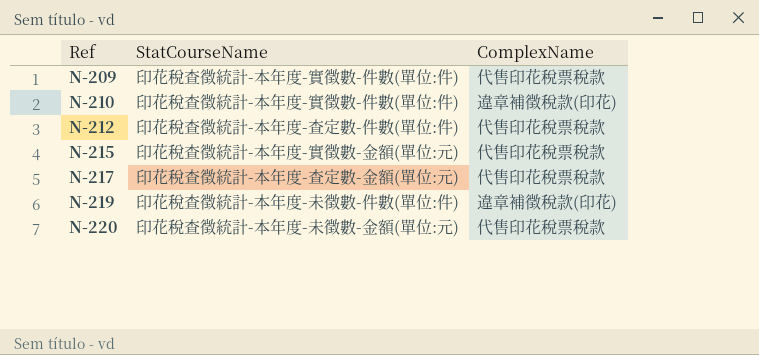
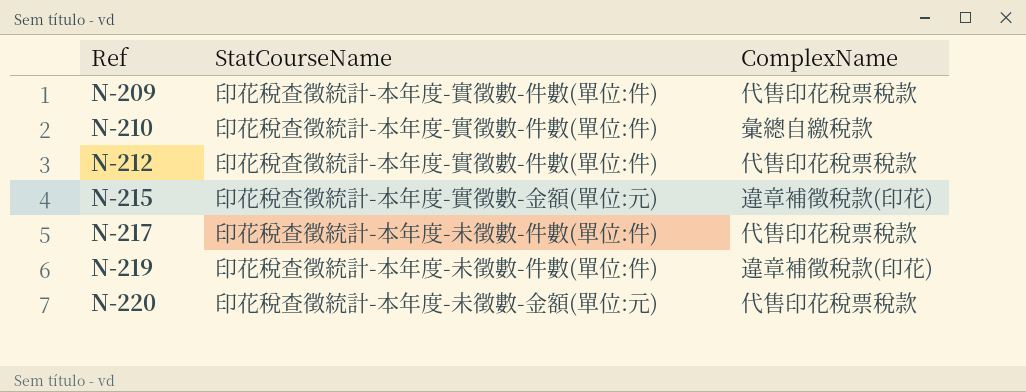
N-210 | ComplexName: 違章補徵稅款(印花) -> 彙總自繳稅款
N-212 | StatCourseName: 印花稅查徵統計-本年度-查定數-件數(單位:件) -> 印花稅查徵統計-本年度-實徵數-件數(單位:件)
N-215 | ComplexName: 代售印花稅票稅款 -> 違章補徵稅款(印花)
N-217 | StatCourseName: 印花稅查徵統計-本年度-查定數-金額(單位:元) -> 印花稅查徵統計-本年度-未徵數-件數(單位:件)

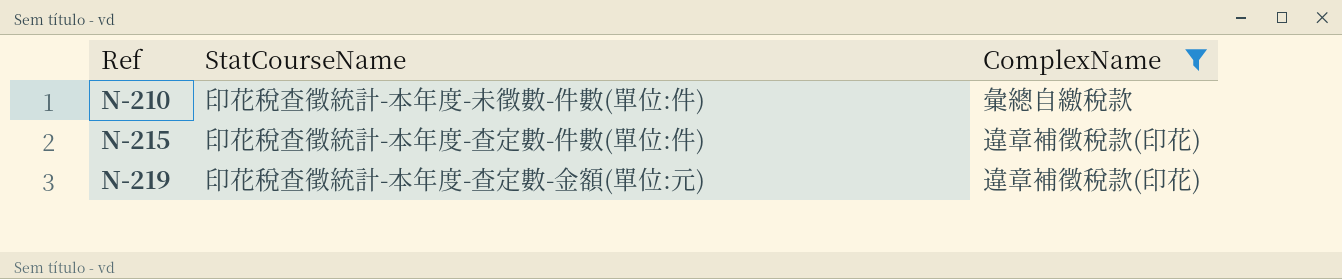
filter: none -> ComplexName != 代售印花稅票稅款
N-210 | StatCourseName: 印花稅查徵統計-本年度-實徵數-件數(單位:件) -> 印花稅查徵統計-本年度-未徵數-件數(單位:件)
N-215 | StatCourseName: 印花稅查徵統計-本年度-實徵數-金額(單位:元) -> 印花稅查徵統計-本年度-查定數-件數(單位:件)
N-219 | StatCourseName: 印花稅查徵統計-本年度-未徵數-件數(單位:件) -> 印花稅查徵統計-本年度-查定數-金額(單位:元)

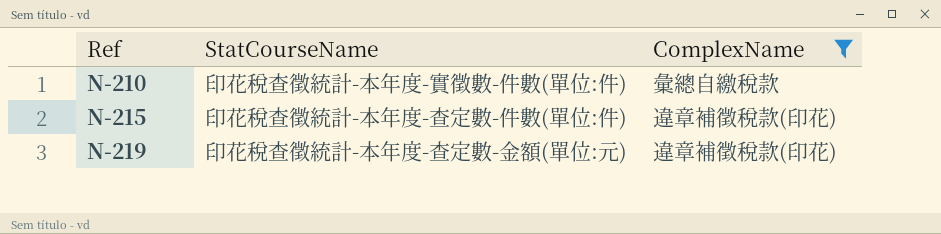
N-210 | StatCourseName: 印花稅查徵統計-本年度-未徵數-件數(單位:件) -> 印花稅查徵統計-本年度-實徵數-件數(單位:件)

